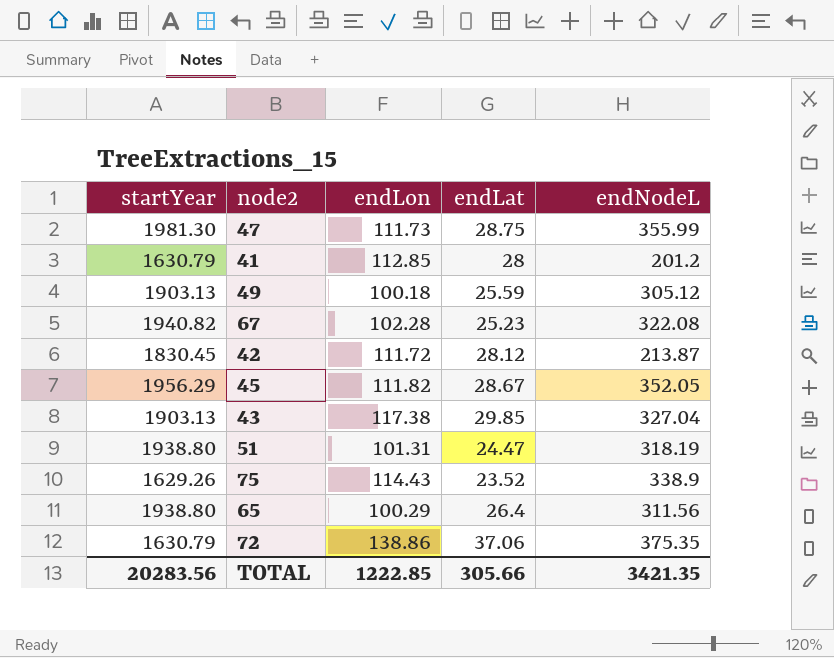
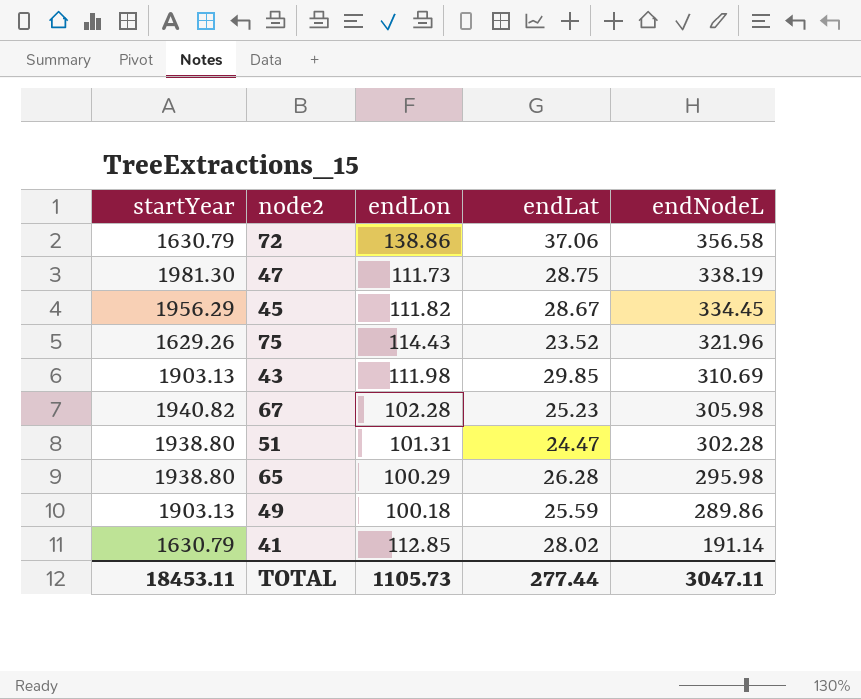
row order: none -> endNodeL descending
row 42: 1830.45 | 111.72 | 28.12 | 213.87 -> none
72 | endNodeL: 375.35 -> 356.58
47 | endNodeL: 355.99 -> 338.19
45 | endNodeL: 352.05 -> 334.45
75 | endNodeL: 338.9 -> 321.96
43 | endLon: 117.38 -> 111.98
43 | endNodeL: 327.04 -> 310.69
67 | endNodeL: 322.08 -> 305.98
51 | endNodeL: 318.19 -> 302.28
65 | endLat: 26.4 -> 26.28
65 | endNodeL: 311.56 -> 295.98
49 | endNodeL: 305.12 -> 289.86
41 | endLat: 28 -> 28.02
41 | endNodeL: 201.2 -> 191.14
TOTAL | startYear: 20283.56 -> 18453.11
TOTAL | endLon: 1222.85 -> 1105.73
TOTAL | endLat: 305.66 -> 277.44
TOTAL | endNodeL: 3421.35 -> 3047.11

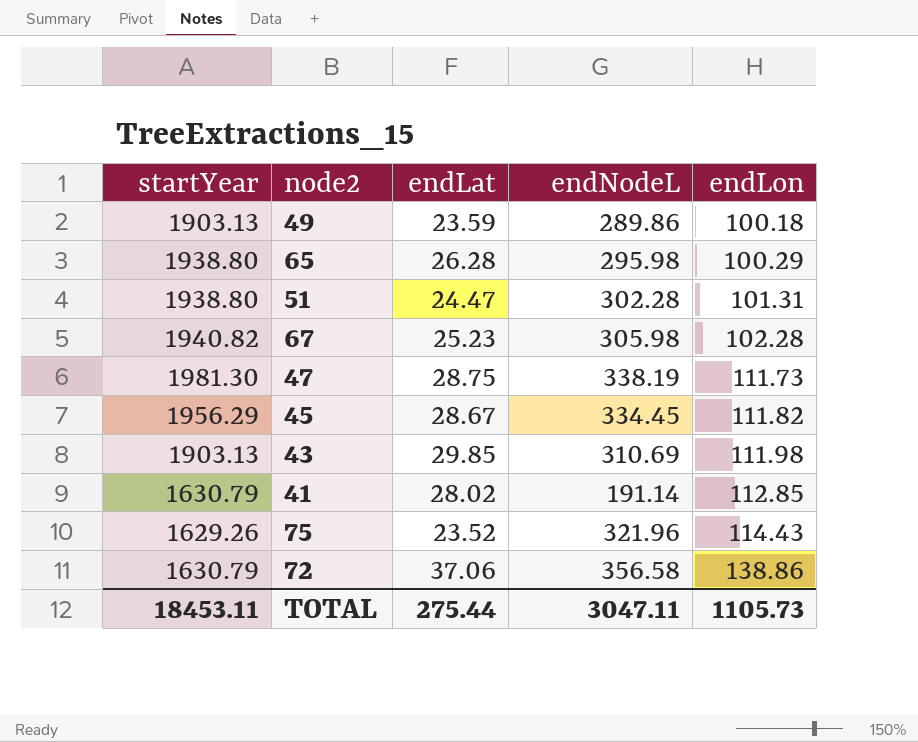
row order: endNodeL descending -> endLon ascending
column endLon | position: 3 -> 5
49 | endLat: 25.59 -> 23.59
TOTAL | endLat: 277.44 -> 275.44

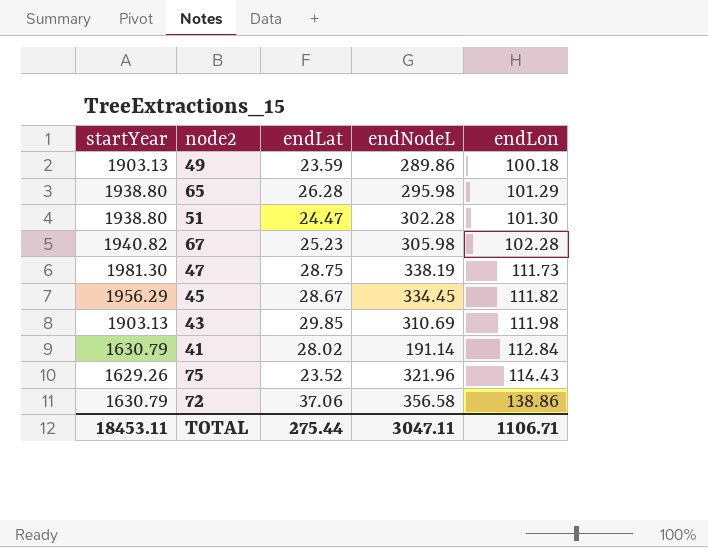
65 | endLon: 100.29 -> 101.29
51 | endLon: 101.31 -> 101.30
41 | endLon: 112.85 -> 112.84
TOTAL | endLon: 1105.73 -> 1106.71

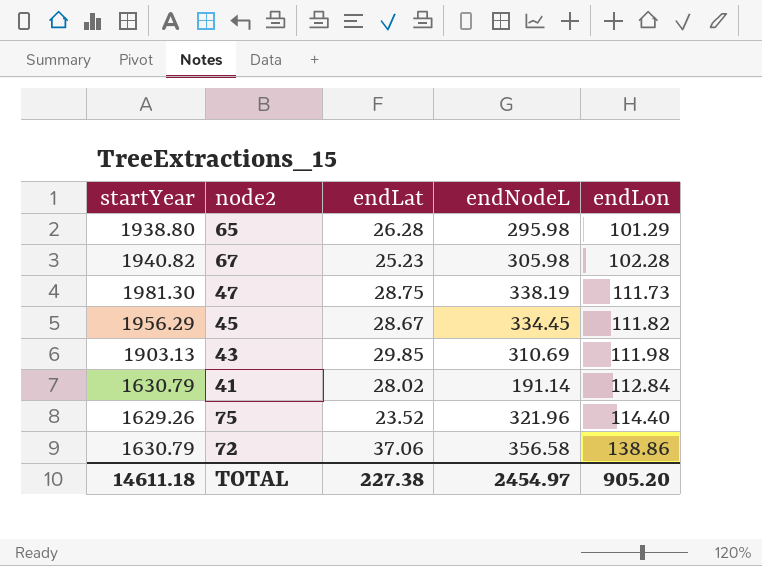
row 49: 1903.13 | 23.59 | 289.86 | 100.18 -> none
row 51: 1938.80 | 24.47 | 302.28 | 101.30 -> none
75 | endLon: 114.43 -> 114.40
TOTAL | startYear: 18453.11 -> 14611.18
TOTAL | endLat: 275.44 -> 227.38
TOTAL | endNodeL: 3047.11 -> 2454.97
TOTAL | endLon: 1106.71 -> 905.20

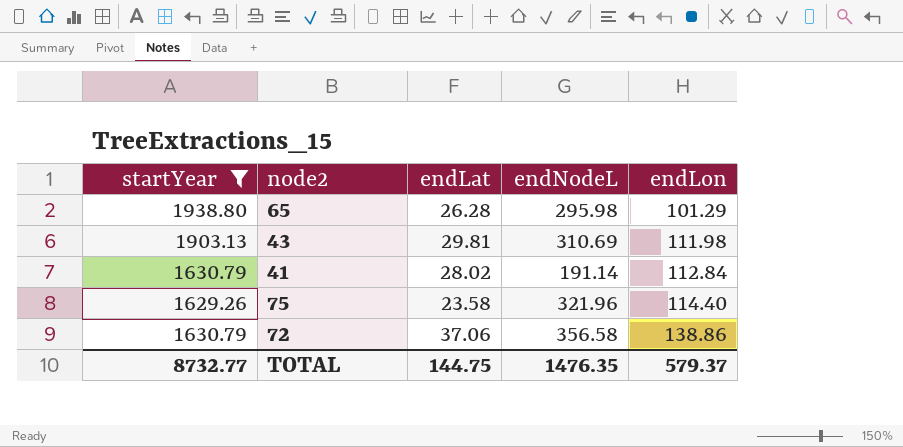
filter: none -> startYear <= 1938.80
43 | endLat: 29.85 -> 29.81
75 | endLat: 23.52 -> 23.58
TOTAL | startYear: 14611.18 -> 8732.77
TOTAL | endLat: 227.38 -> 144.75
TOTAL | endNodeL: 2454.97 -> 1476.35
TOTAL | endLon: 905.20 -> 579.37

